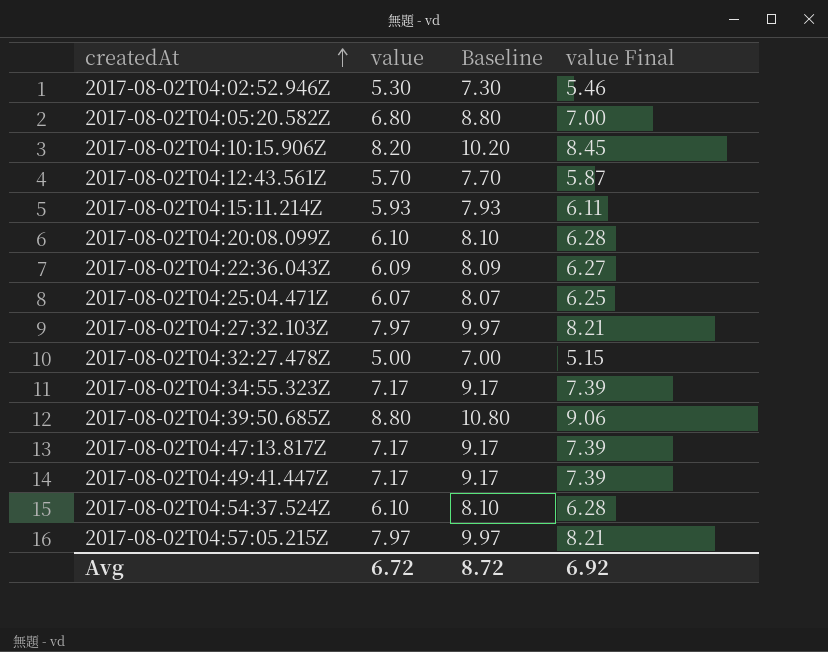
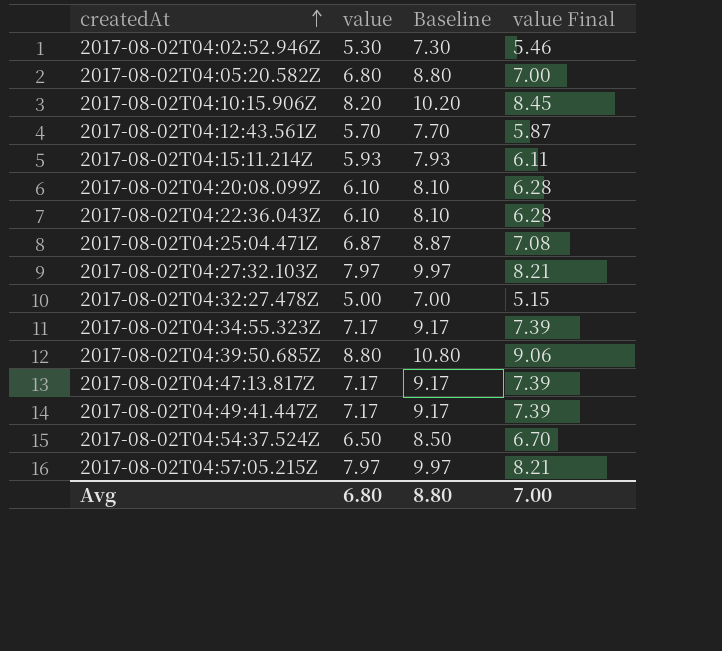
2017-08-02T04:22:36.043Z | value: 6.09 -> 6.10
2017-08-02T04:22:36.043Z | Baseline: 8.09 -> 8.10
2017-08-02T04:22:36.043Z | value Final: 6.27 -> 6.28
2017-08-02T04:25:04.471Z | value: 6.07 -> 6.87
2017-08-02T04:25:04.471Z | Baseline: 8.07 -> 8.87
2017-08-02T04:25:04.471Z | value Final: 6.25 -> 7.08
2017-08-02T04:54:37.524Z | value: 6.10 -> 6.50
2017-08-02T04:54:37.524Z | Baseline: 8.10 -> 8.50
2017-08-02T04:54:37.524Z | value Final: 6.28 -> 6.70
Avg | value: 6.72 -> 6.80
Avg | Baseline: 8.72 -> 8.80
Avg | value Final: 6.92 -> 7.00

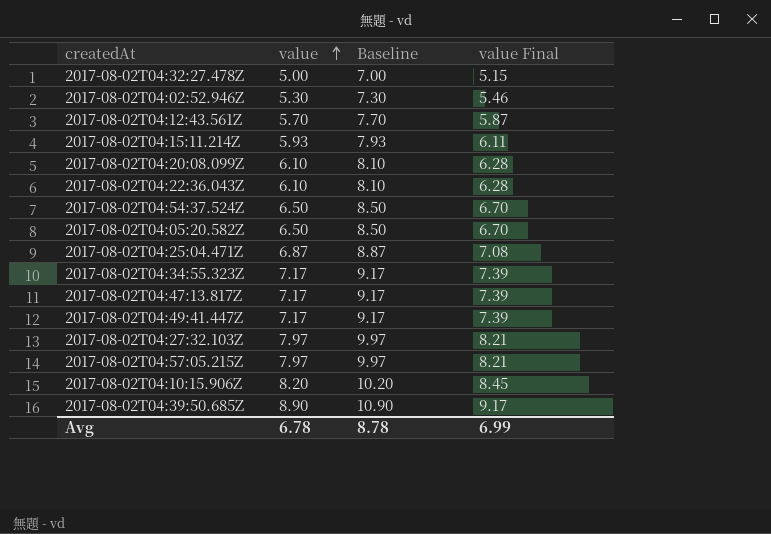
row order: createdAt ascending -> value ascending
2017-08-02T04:05:20.582Z | value: 6.80 -> 6.50
2017-08-02T04:05:20.582Z | Baseline: 8.80 -> 8.50
2017-08-02T04:05:20.582Z | value Final: 7.00 -> 6.70
2017-08-02T04:39:50.685Z | value: 8.80 -> 8.90
2017-08-02T04:39:50.685Z | Baseline: 10.80 -> 10.90
2017-08-02T04:39:50.685Z | value Final: 9.06 -> 9.17
Avg | value: 6.80 -> 6.78
Avg | Baseline: 8.80 -> 8.78
Avg | value Final: 7.00 -> 6.99

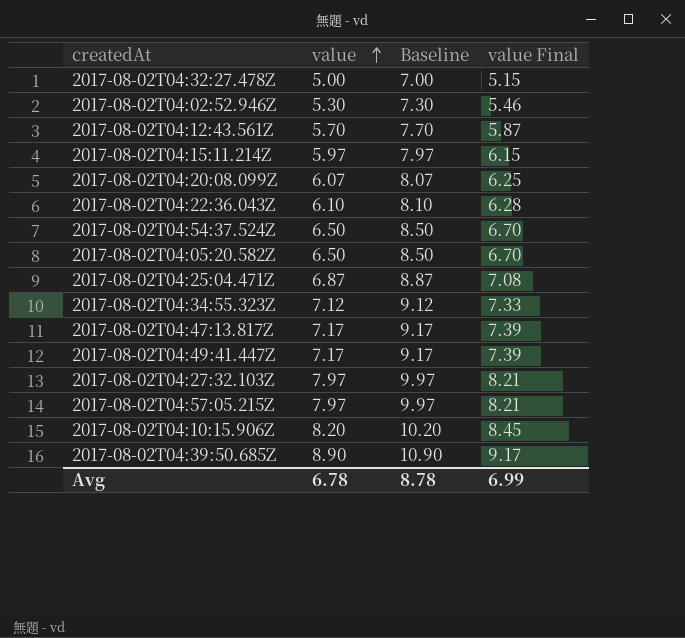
2017-08-02T04:15:11.214Z | value: 5.93 -> 5.97
2017-08-02T04:15:11.214Z | Baseline: 7.93 -> 7.97
2017-08-02T04:15:11.214Z | value Final: 6.11 -> 6.15
2017-08-02T04:20:08.099Z | value: 6.10 -> 6.07
2017-08-02T04:20:08.099Z | Baseline: 8.10 -> 8.07
2017-08-02T04:20:08.099Z | value Final: 6.28 -> 6.25
2017-08-02T04:34:55.323Z | value: 7.17 -> 7.12
2017-08-02T04:34:55.323Z | Baseline: 9.17 -> 9.12
2017-08-02T04:34:55.323Z | value Final: 7.39 -> 7.33

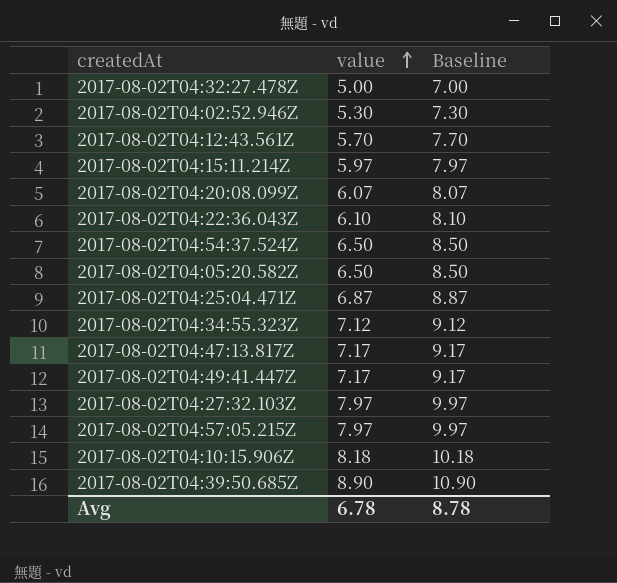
column value Final | formula: [value] * 1.03 -> none
2017-08-02T04:10:15.906Z | value: 8.20 -> 8.18
2017-08-02T04:10:15.906Z | Baseline: 10.20 -> 10.18

